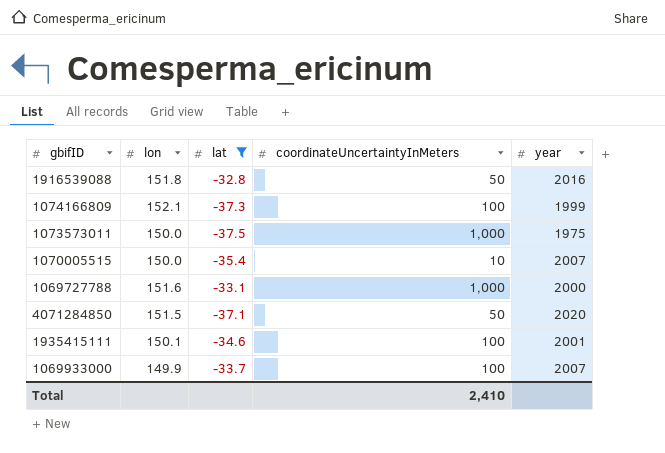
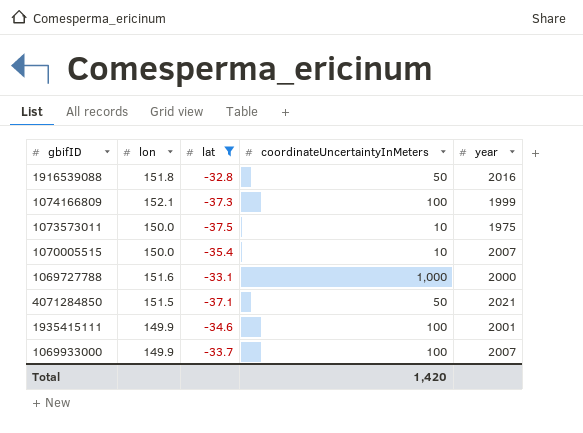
1073573011 | coordinateUncertaintyInMeters: 1,000 -> 10
4071284850 | year: 2020 -> 2021
1935415111 | lon: 150.1 -> 149.9
Total | coordinateUncertaintyInMeters: 2,410 -> 1,420

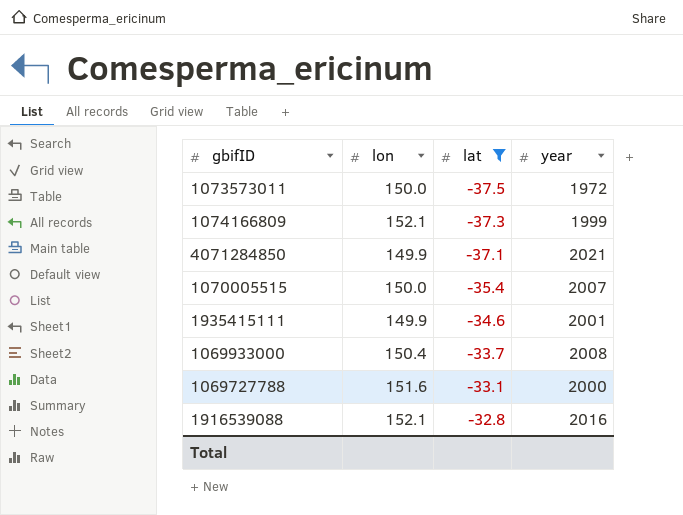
row order: none -> lat ascending
column coordinateUncertaintyInMeters | position: 4 -> none
1073573011 | year: 1975 -> 1972
4071284850 | lon: 151.5 -> 149.9
1069933000 | lon: 149.9 -> 150.4
1069933000 | year: 2007 -> 2008
1916539088 | lon: 151.8 -> 152.1

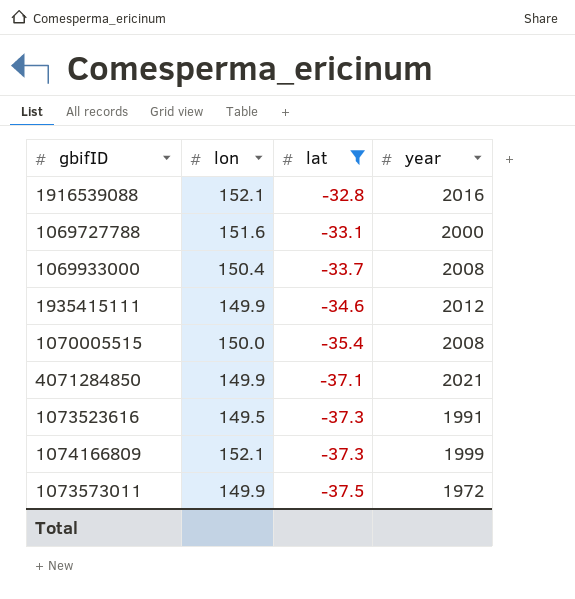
row order: lat ascending -> lat descending
1935415111 | year: 2001 -> 2012
1070005515 | year: 2007 -> 2008
row 1073523616: none -> 149.5 | -37.3 | 1991
1073573011 | lon: 150.0 -> 149.9

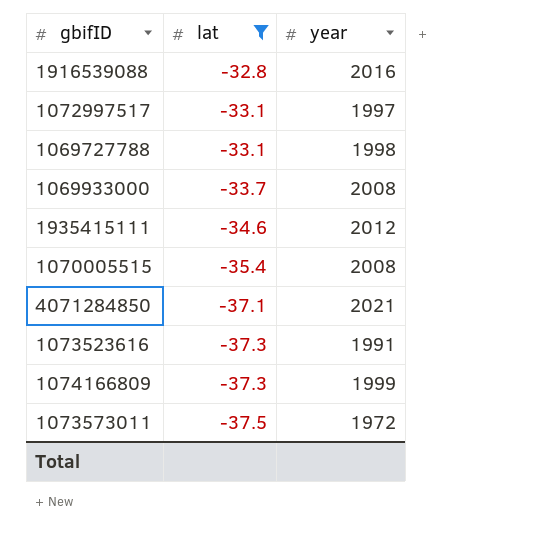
column lon | position: 2 -> none
row 1072997517: none -> -33.1 | 1997
1069727788 | year: 2000 -> 1998

